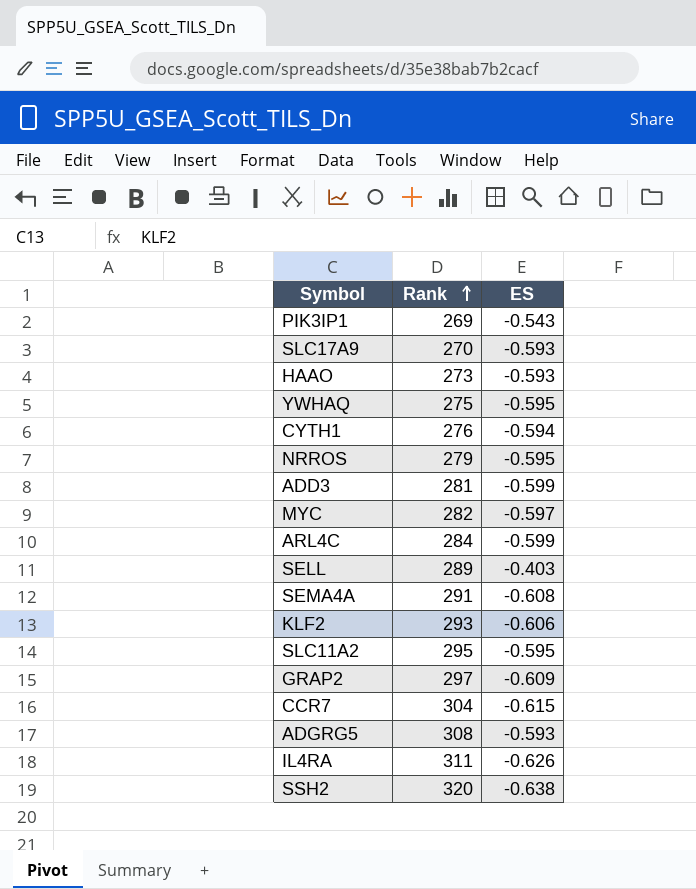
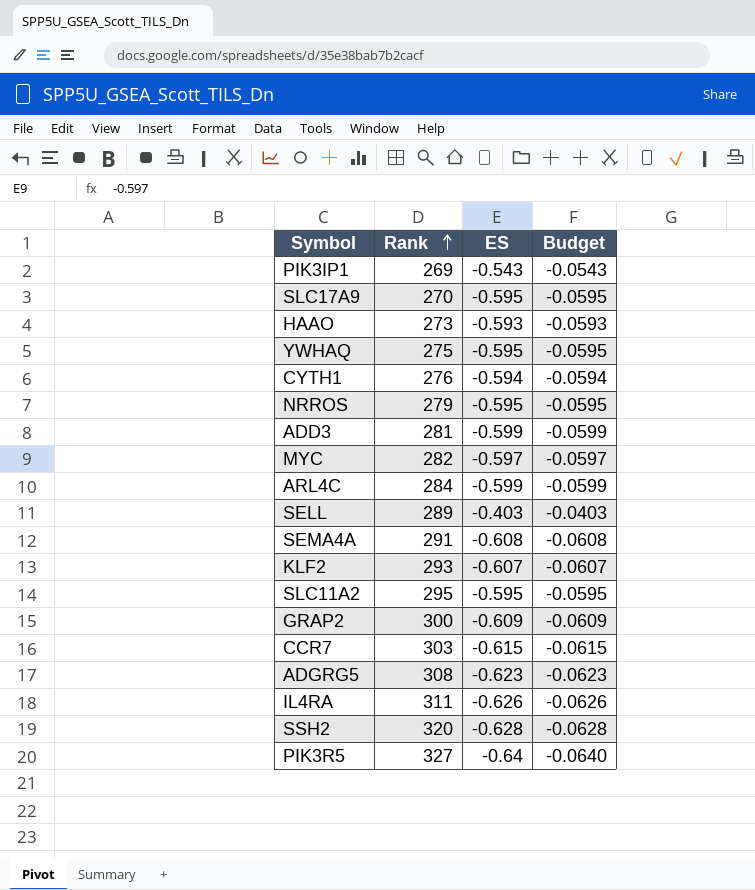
column Budget | formula: none -> [ES] * 0.1
SLC17A9 | ES: -0.593 -> -0.595
KLF2 | ES: -0.606 -> -0.607
GRAP2 | Rank: 297 -> 300
CCR7 | Rank: 304 -> 303
ADGRG5 | ES: -0.593 -> -0.623
SSH2 | ES: -0.638 -> -0.628
row PIK3R5: none -> 327 | -0.64 | -0.0640

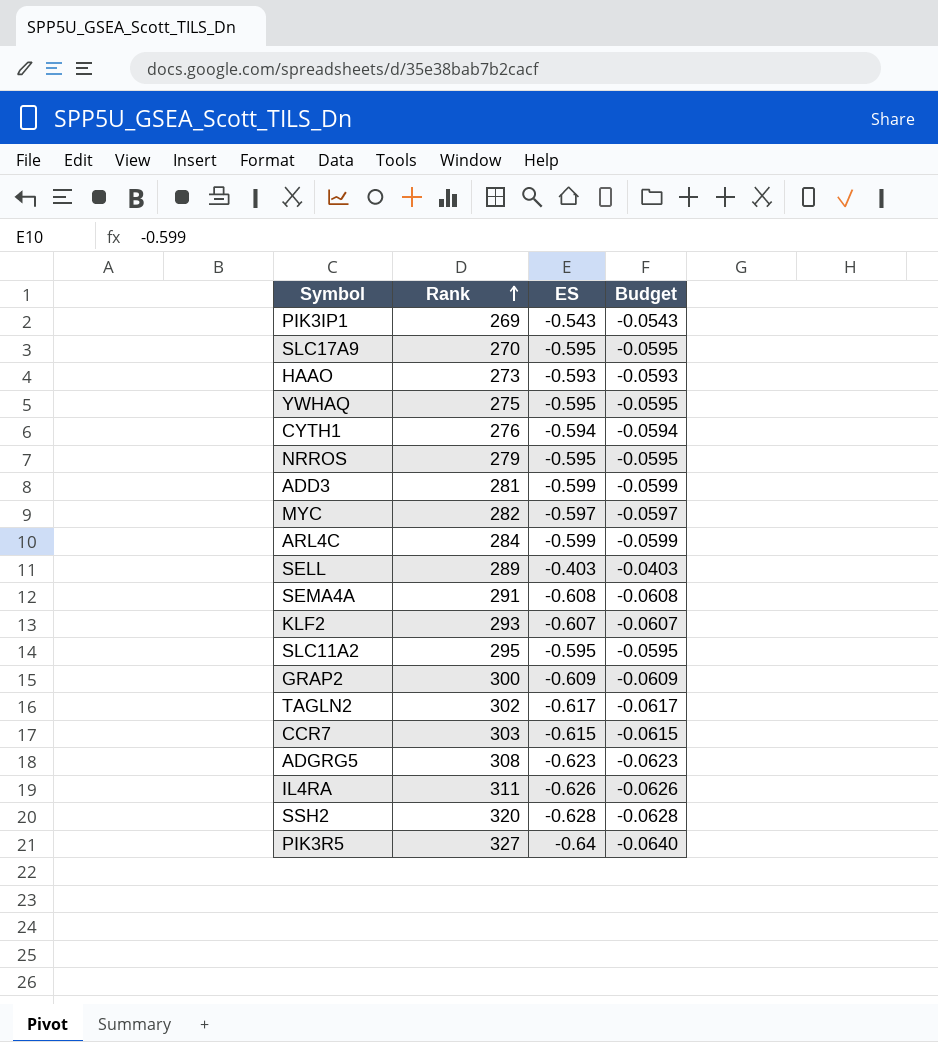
row TAGLN2: none -> 302 | -0.617 | -0.0617

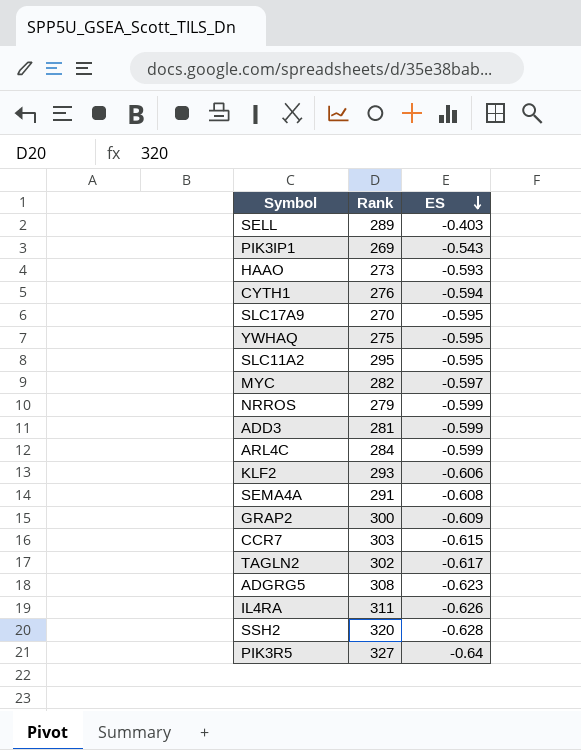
row order: Rank ascending -> ES descending
column Budget | formula: [ES] * 0.1 -> none
NRROS | ES: -0.595 -> -0.599
KLF2 | ES: -0.607 -> -0.606

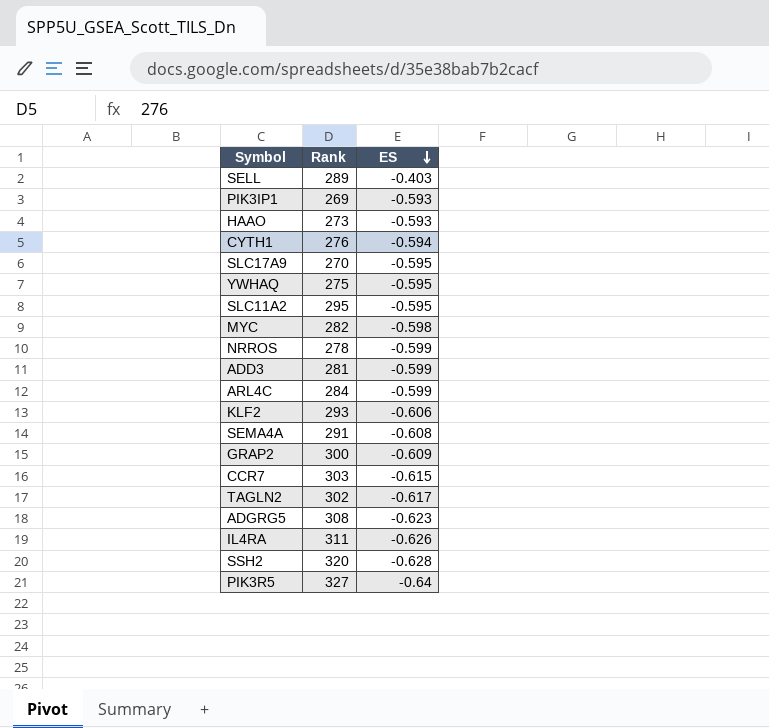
PIK3IP1 | ES: -0.543 -> -0.593
MYC | ES: -0.597 -> -0.598
NRROS | Rank: 279 -> 278

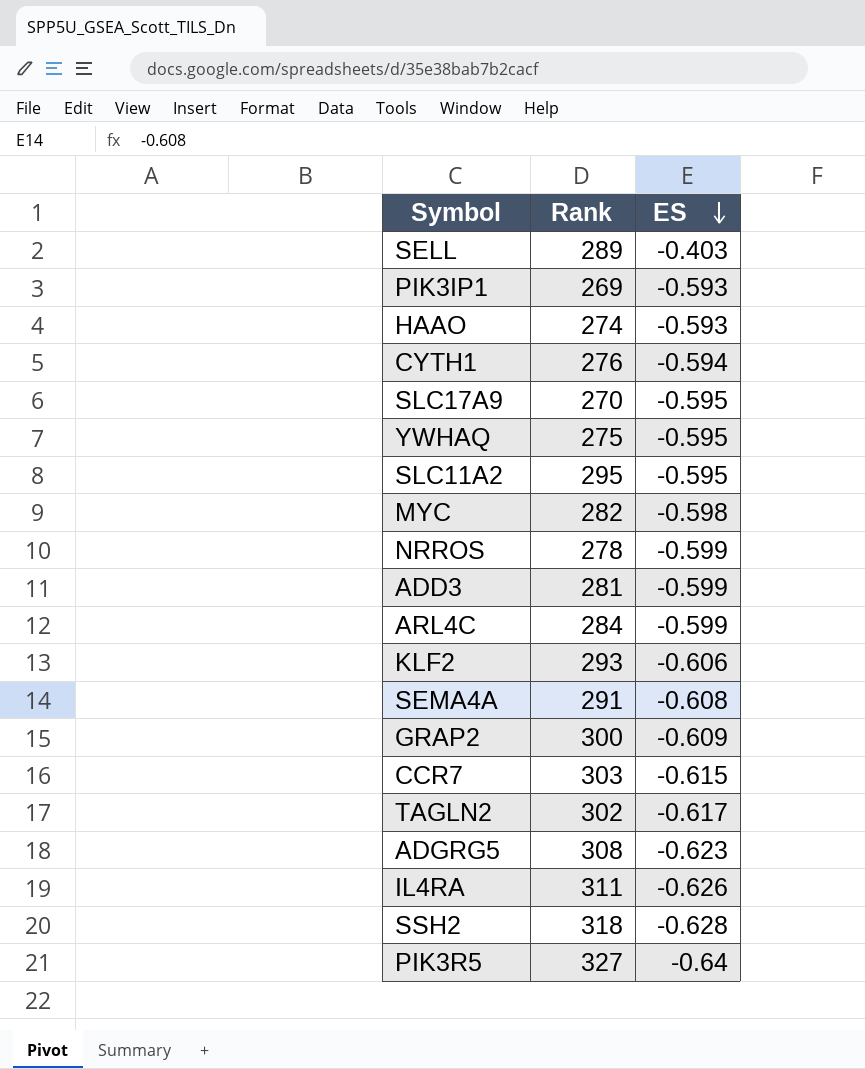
HAAO | Rank: 273 -> 274
SSH2 | Rank: 320 -> 318

